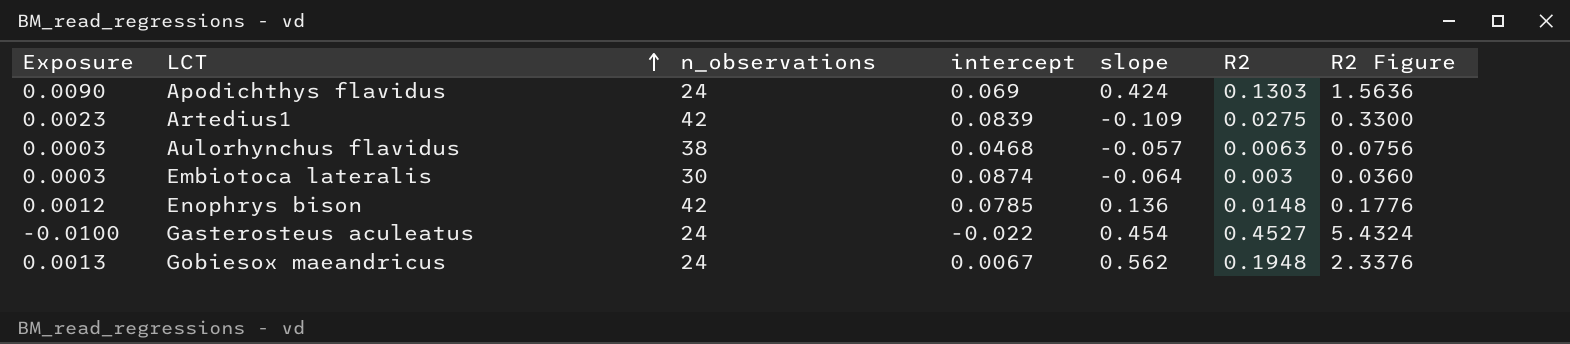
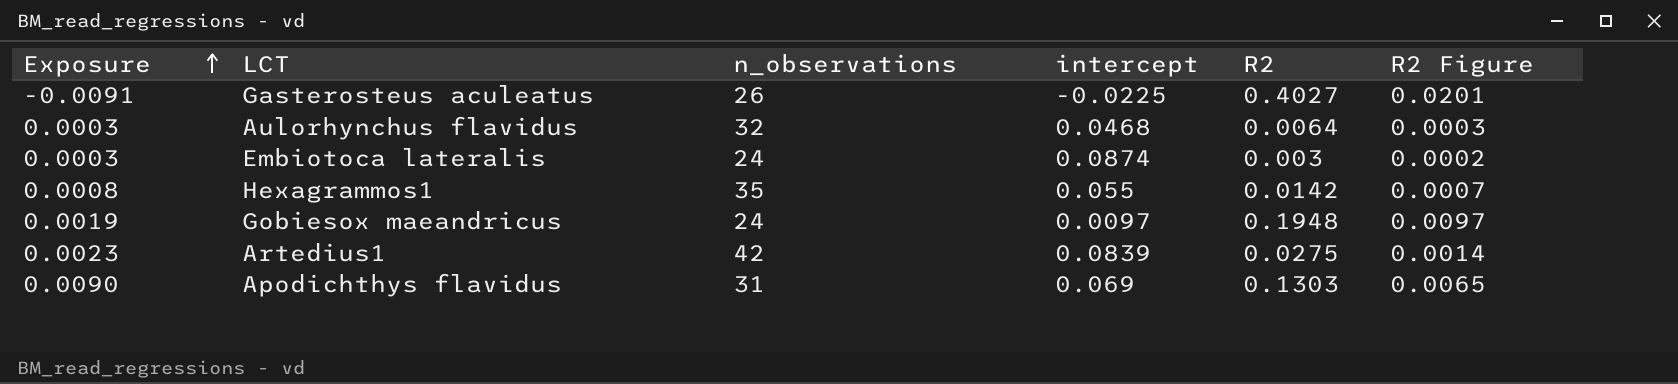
row order: LCT ascending -> Exposure ascending
column slope | position: 5 -> none
column R2 Figure | formula: [R2] * 12 -> [R2] * 0.05
row Enophrys bison: 0.0012 | 42 | 0.0785 | 0.136 | 0.0148 | 0.1776 -> none
Gasterosteus aculeatus | Exposure: -0.0100 -> -0.0091
Gasterosteus aculeatus | n_observations: 24 -> 26
Gasterosteus aculeatus | intercept: -0.022 -> -0.0225
Gasterosteus aculeatus | R2: 0.4527 -> 0.4027
Aulorhynchus flavidus | n_observations: 38 -> 32
Aulorhynchus flavidus | R2: 0.0063 -> 0.0064
Embiotoca lateralis | n_observations: 30 -> 24
row Hexagrammos1: none -> 0.0008 | 35 | 0.055 | 0.0142 | 0.0007
Gobiesox maeandricus | Exposure: 0.0013 -> 0.0019
Gobiesox maeandricus | intercept: 0.0067 -> 0.0097
Apodichthys flavidus | n_observations: 24 -> 31

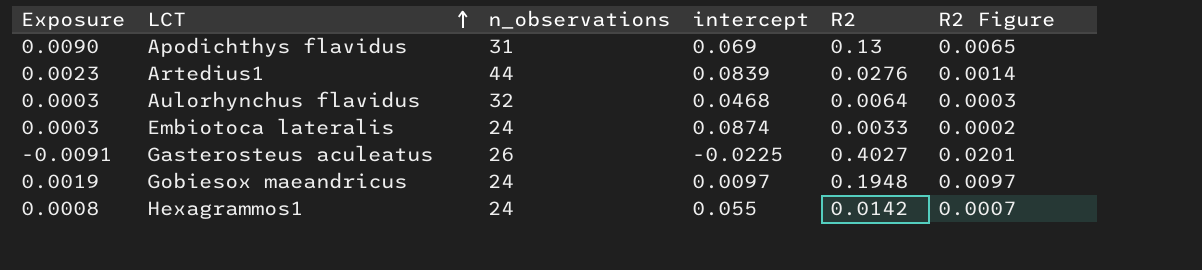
row order: Exposure ascending -> LCT ascending
Apodichthys flavidus | R2: 0.1303 -> 0.13
Artedius1 | n_observations: 42 -> 44
Artedius1 | R2: 0.0275 -> 0.0276
Embiotoca lateralis | R2: 0.003 -> 0.0033
Hexagrammos1 | n_observations: 35 -> 24

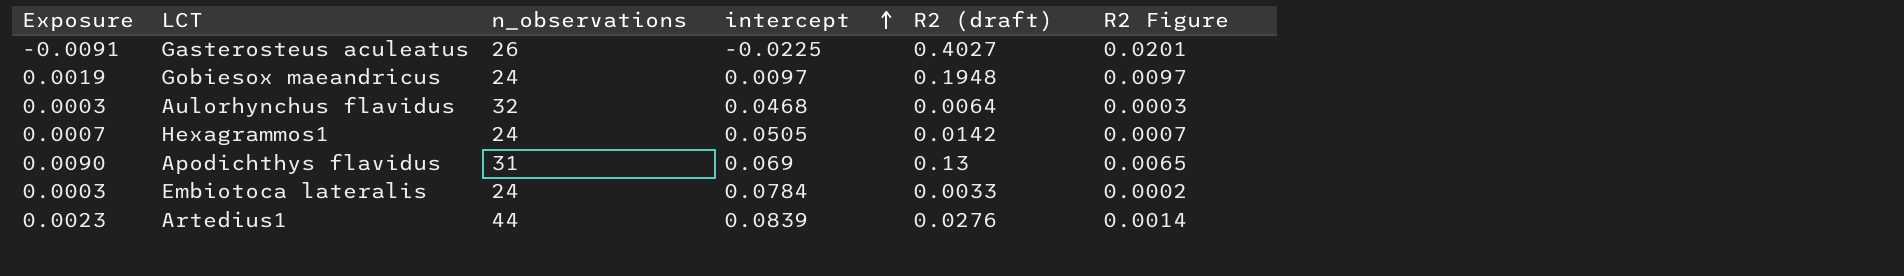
row order: LCT ascending -> intercept ascending
column name: R2 -> R2 (draft)
Hexagrammos1 | Exposure: 0.0008 -> 0.0007
Hexagrammos1 | intercept: 0.055 -> 0.0505
Embiotoca lateralis | intercept: 0.0874 -> 0.0784

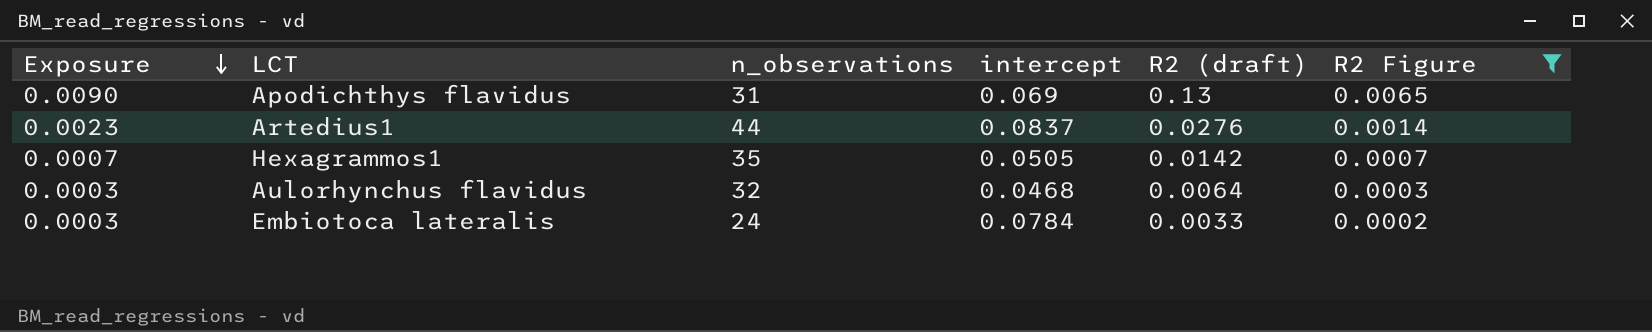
filter: none -> R2 Figure <= 0.0065
row order: intercept ascending -> Exposure descending
Artedius1 | intercept: 0.0839 -> 0.0837
Hexagrammos1 | n_observations: 24 -> 35

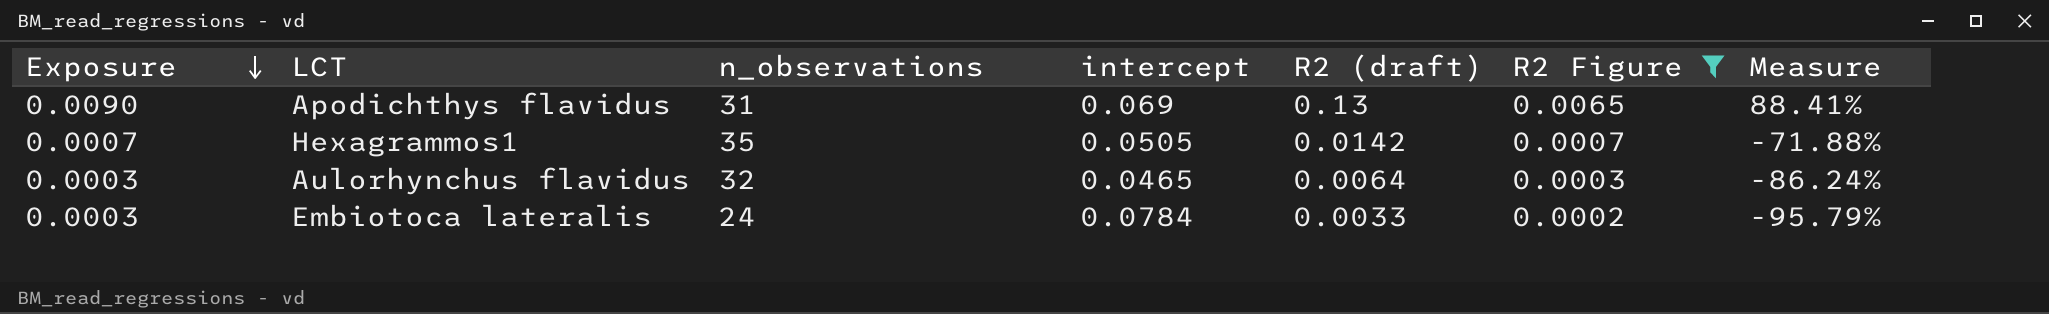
column Measure | formula: none -> ([R2 (draft)] - [intercept]) / [intercept]
row Artedius1: 0.0023 | 44 | 0.0837 | 0.0276 | 0.0014 -> none
Aulorhynchus flavidus | intercept: 0.0468 -> 0.0465

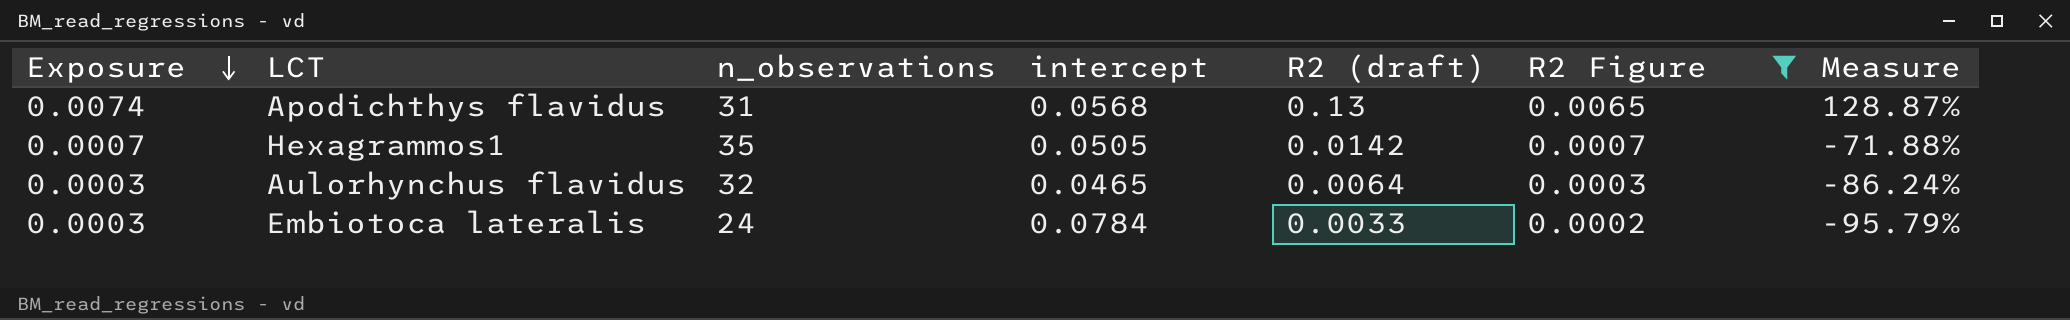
Apodichthys flavidus | Exposure: 0.0090 -> 0.0074
Apodichthys flavidus | intercept: 0.069 -> 0.0568
Apodichthys flavidus | Measure: 88.41% -> 128.87%

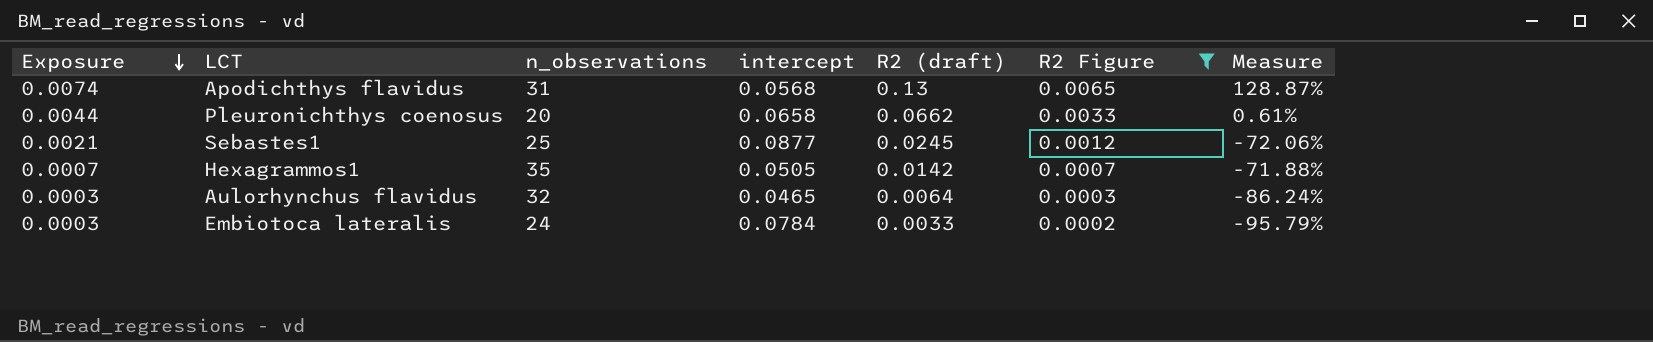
row Pleuronichthys coenosus: none -> 0.0044 | 20 | 0.0658 | 0.0662 | 0.0033 | 0.61%
row Sebastes1: none -> 0.0021 | 25 | 0.0877 | 0.0245 | 0.0012 | -72.06%

